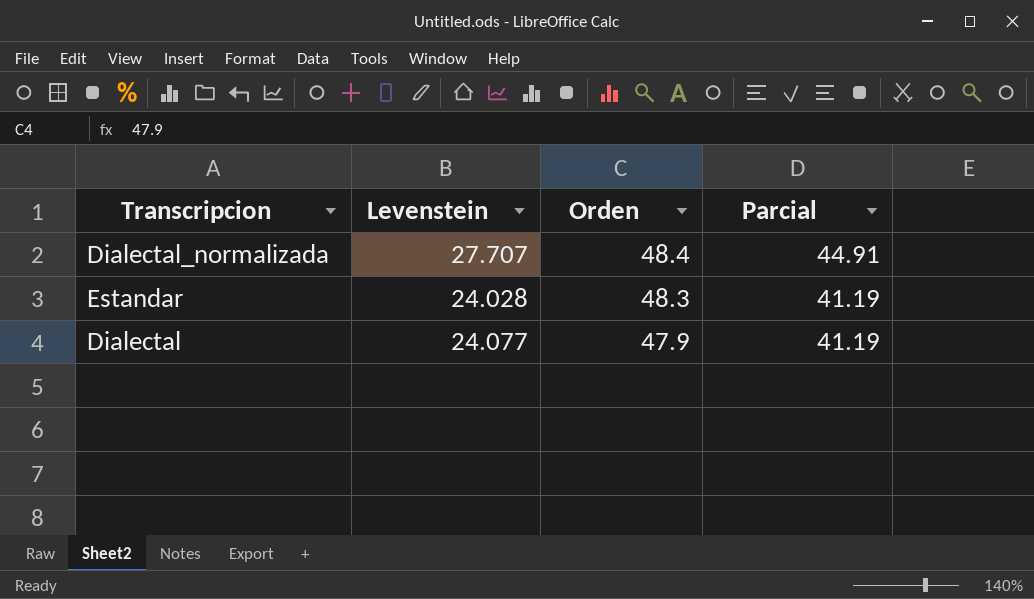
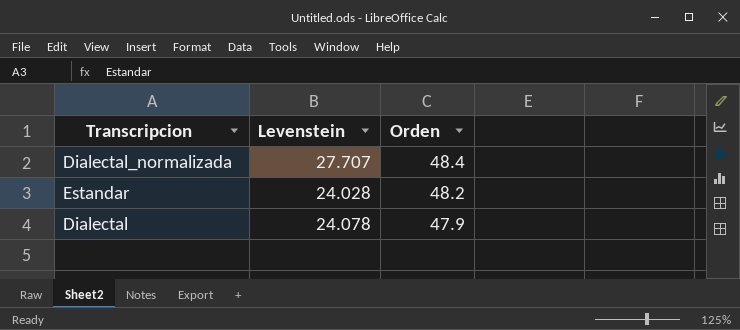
column Parcial | position: 4 -> none
Estandar | Orden: 48.3 -> 48.2
Dialectal | Levenstein: 24.077 -> 24.078

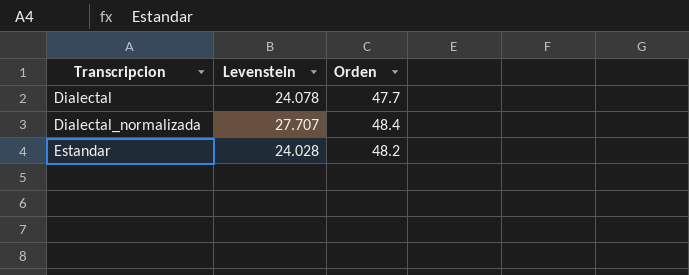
row order: Orden descending -> Transcripcion ascending
Dialectal | Orden: 47.9 -> 47.7

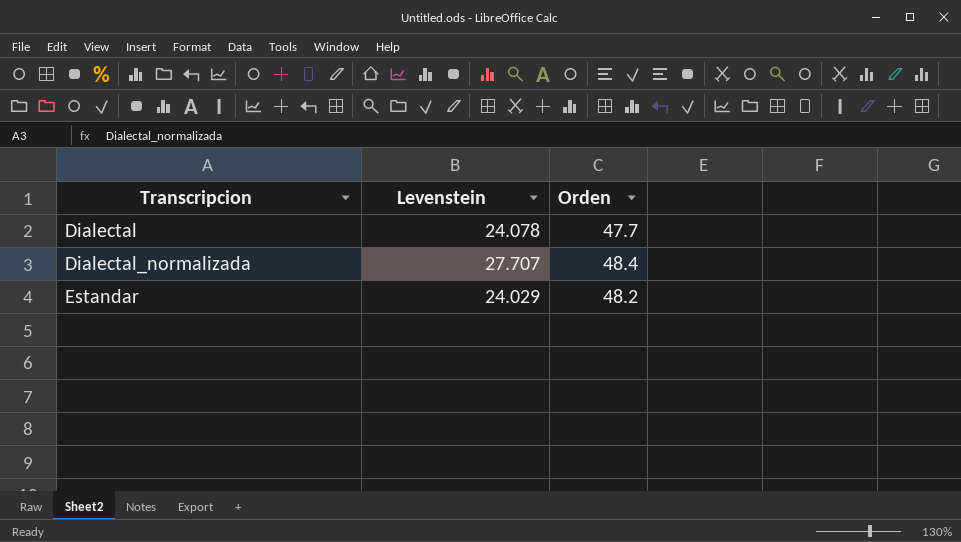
Estandar | Levenstein: 24.028 -> 24.029

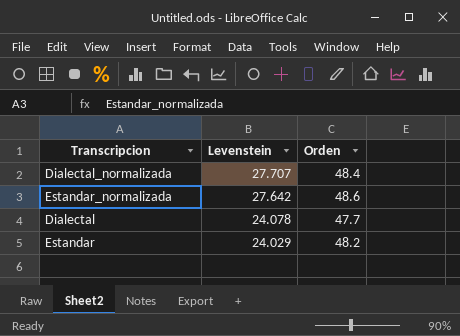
row order: Transcripcion ascending -> Levenstein descending
row Estandar_normalizada: none -> 27.642 | 48.6

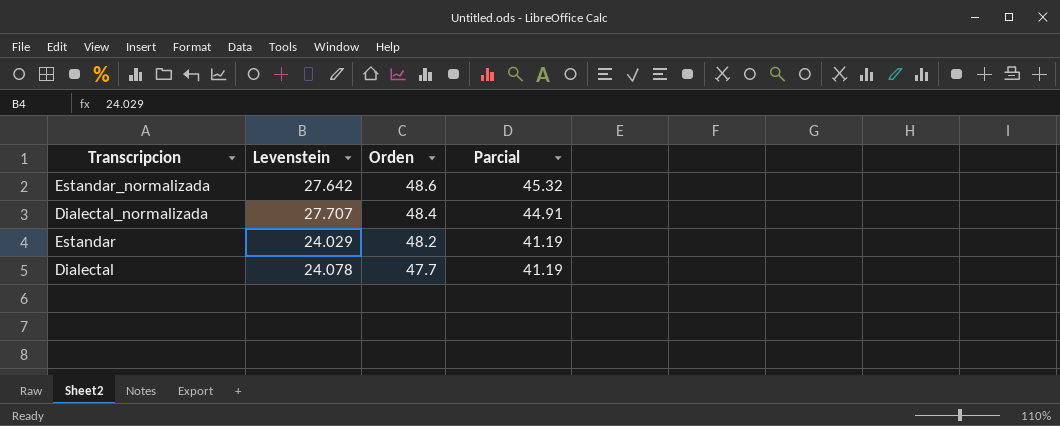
row order: Levenstein descending -> Orden descending
column Parcial | position: none -> 4

